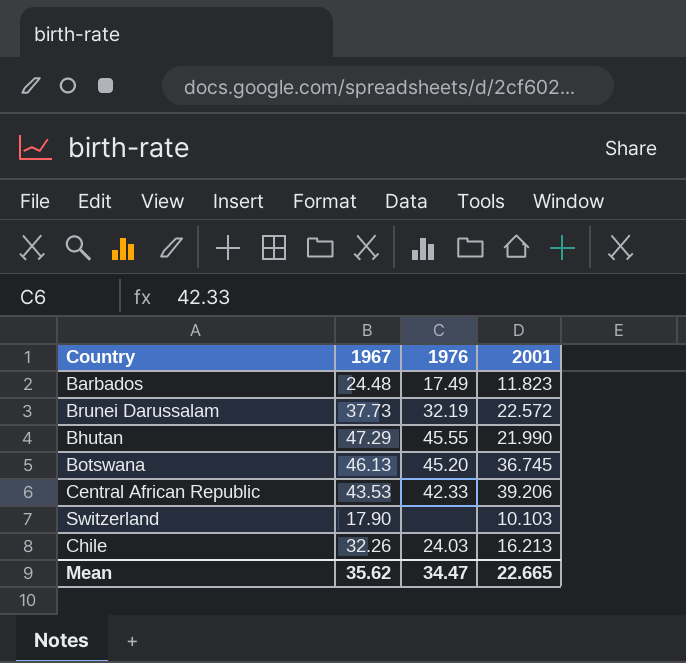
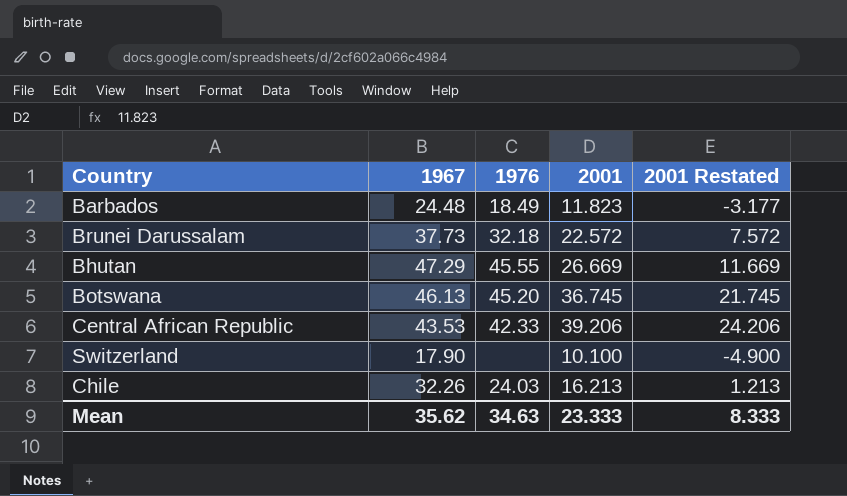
column 2001 Restated | formula: none -> [2001] - 15
Barbados | 1976: 17.49 -> 18.49
Brunei Darussalam | 1976: 32.19 -> 32.18
Bhutan | 2001: 21.990 -> 26.669
Switzerland | 2001: 10.103 -> 10.100
Mean | 1976: 34.47 -> 34.63
Mean | 2001: 22.665 -> 23.333

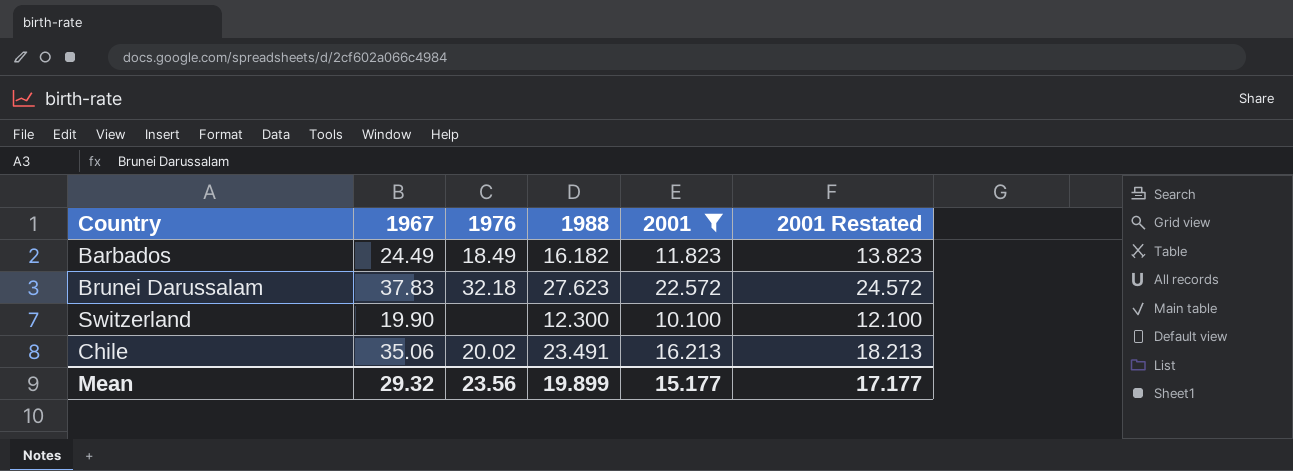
filter: none -> 2001 <= 22.572
column 1988 | position: none -> 4
column 2001 Restated | formula: [2001] - 15 -> [2001] + 2
Barbados | 1967: 24.48 -> 24.49
Brunei Darussalam | 1967: 37.73 -> 37.83
Switzerland | 1967: 17.90 -> 19.90
Chile | 1967: 32.26 -> 35.06
Chile | 1976: 24.03 -> 20.02
Mean | 1967: 35.62 -> 29.32
Mean | 1976: 34.63 -> 23.56
Mean | 2001: 23.333 -> 15.177
Mean | 2001 Restated: 8.333 -> 17.177

